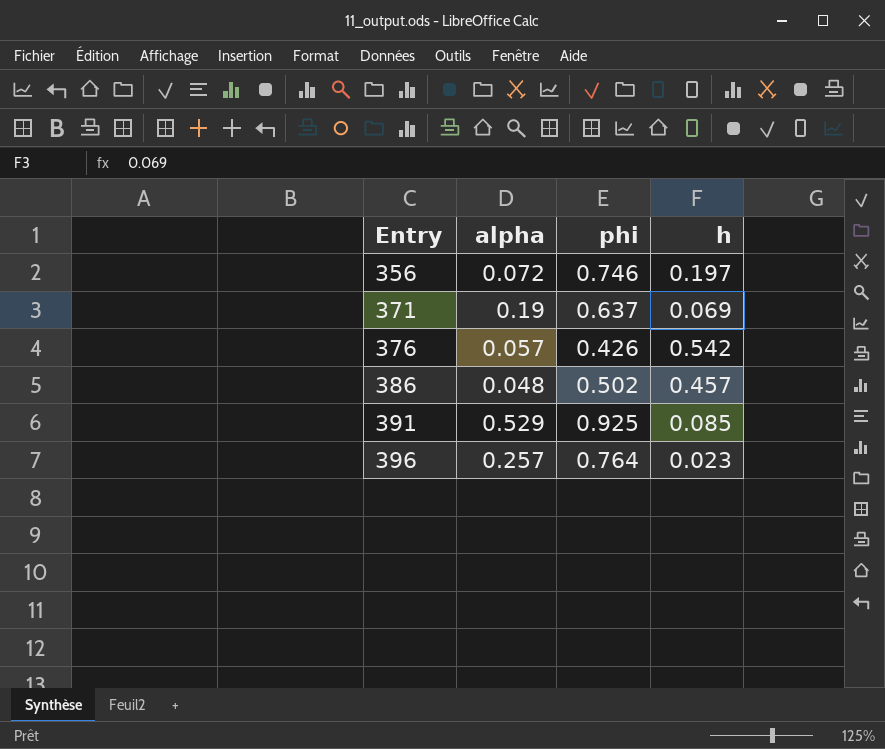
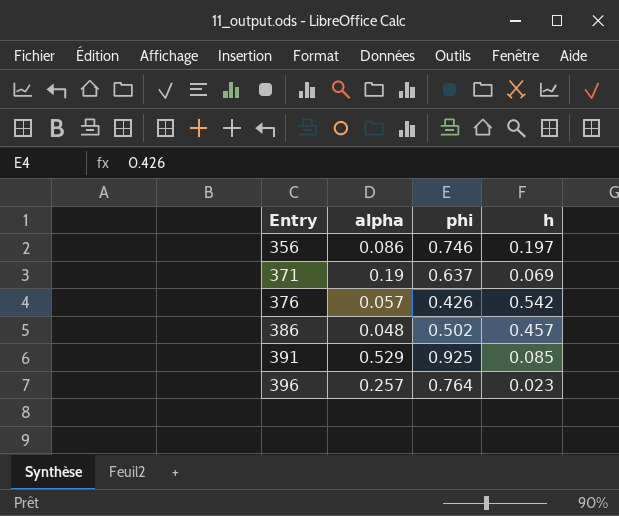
356 | alpha: 0.072 -> 0.086

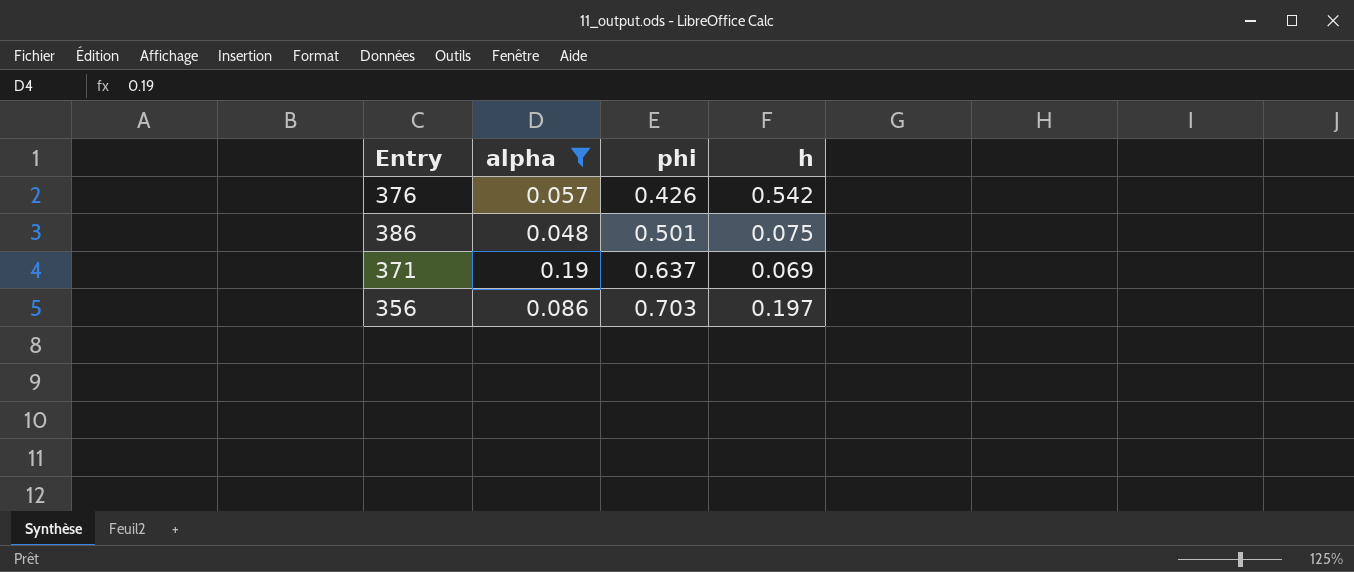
filter: none -> alpha <= 0.19
row order: Entry ascending -> phi ascending
386 | phi: 0.502 -> 0.501
386 | h: 0.457 -> 0.075
356 | phi: 0.746 -> 0.703

